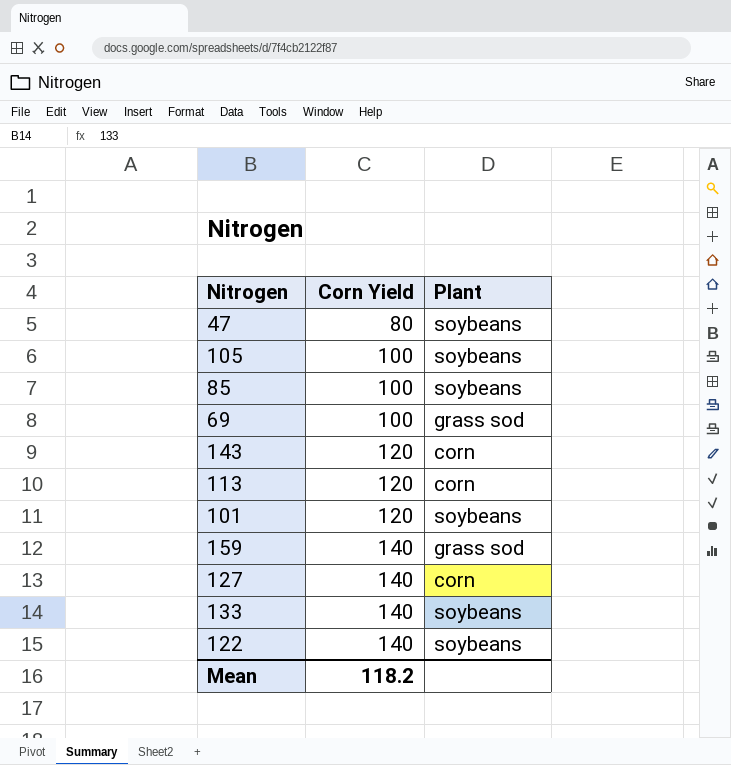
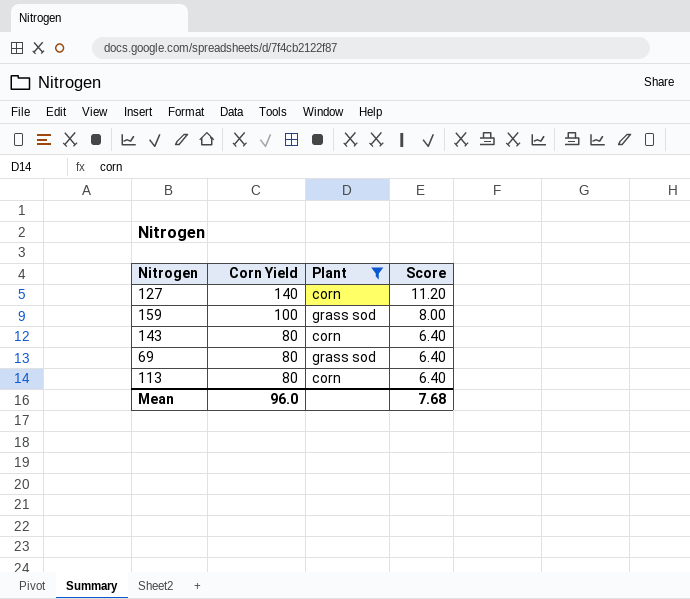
filter: none -> Plant != soybeans
row order: Corn Yield ascending -> Corn Yield descending
column Score | formula: none -> [Corn Yield] * 0.08
159 | Corn Yield: 140 -> 100
143 | Corn Yield: 120 -> 80
69 | Corn Yield: 100 -> 80
113 | Corn Yield: 120 -> 80
Mean | Corn Yield: 118.2 -> 96.0

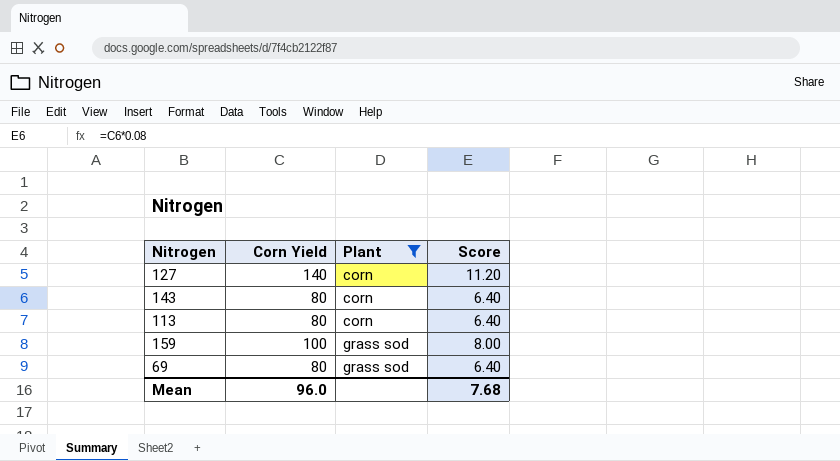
row order: Corn Yield descending -> Plant ascending

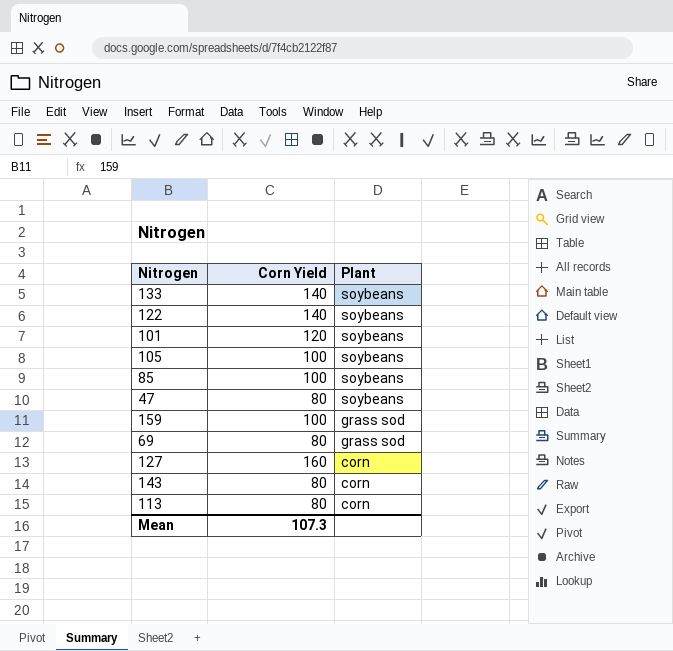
filter: Plant != soybeans -> none
row order: Plant ascending -> Plant descending
column Score | formula: [Corn Yield] * 0.08 -> none
127 | Corn Yield: 140 -> 160
Mean | Corn Yield: 96.0 -> 107.3

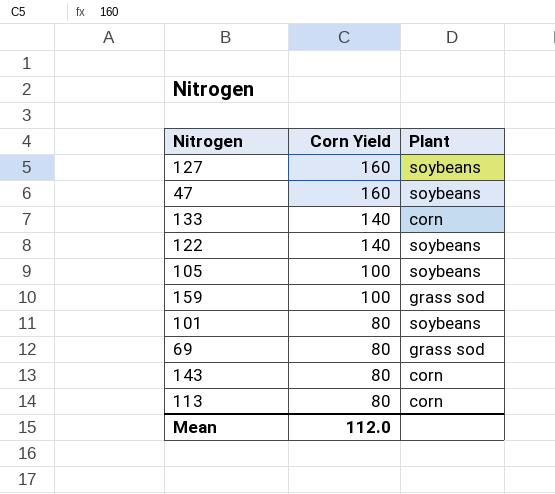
row order: Plant descending -> Corn Yield descending
row 85: 100 | soybeans -> none
127 | Plant: corn -> soybeans
47 | Corn Yield: 80 -> 160
133 | Plant: soybeans -> corn
101 | Corn Yield: 120 -> 80
Mean | Corn Yield: 107.3 -> 112.0

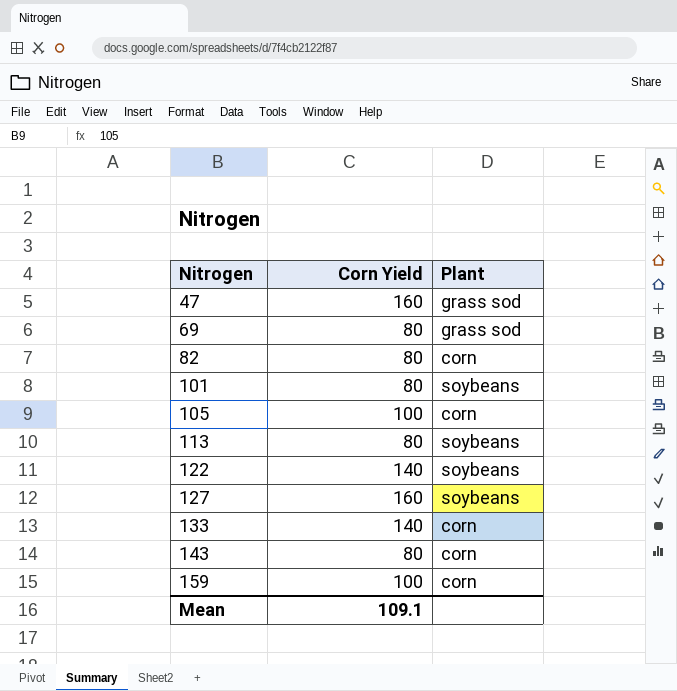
row order: Corn Yield descending -> Nitrogen ascending
47 | Plant: soybeans -> grass sod
row 82: none -> 80 | corn
105 | Plant: soybeans -> corn
113 | Plant: corn -> soybeans
159 | Plant: grass sod -> corn
Mean | Corn Yield: 112.0 -> 109.1

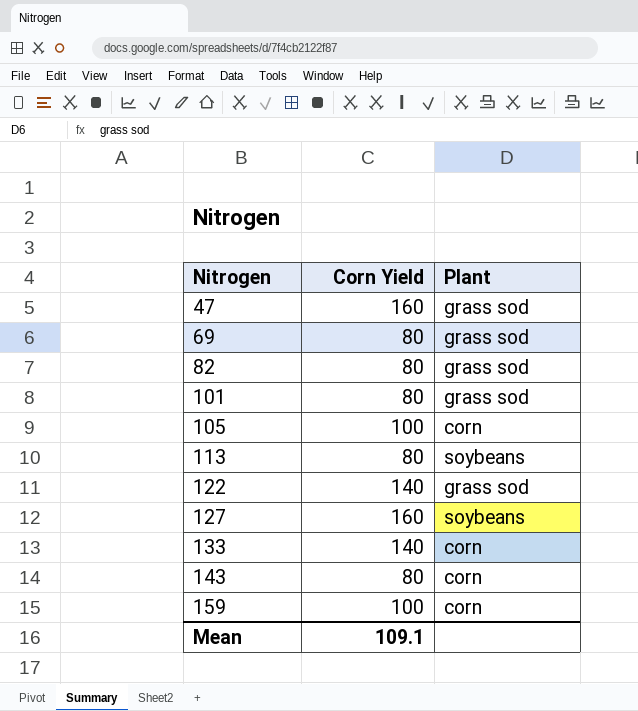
82 | Plant: corn -> grass sod
101 | Plant: soybeans -> grass sod
122 | Plant: soybeans -> grass sod

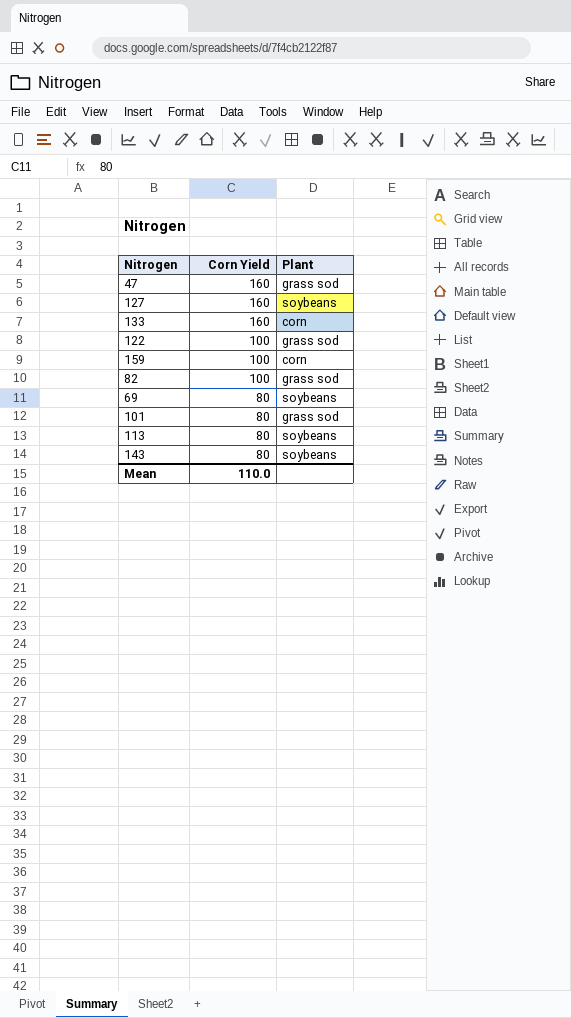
row order: Nitrogen ascending -> Corn Yield descending
row 105: 100 | corn -> none
133 | Corn Yield: 140 -> 160
122 | Corn Yield: 140 -> 100
82 | Corn Yield: 80 -> 100
69 | Plant: grass sod -> soybeans
143 | Plant: corn -> soybeans
Mean | Corn Yield: 109.1 -> 110.0

